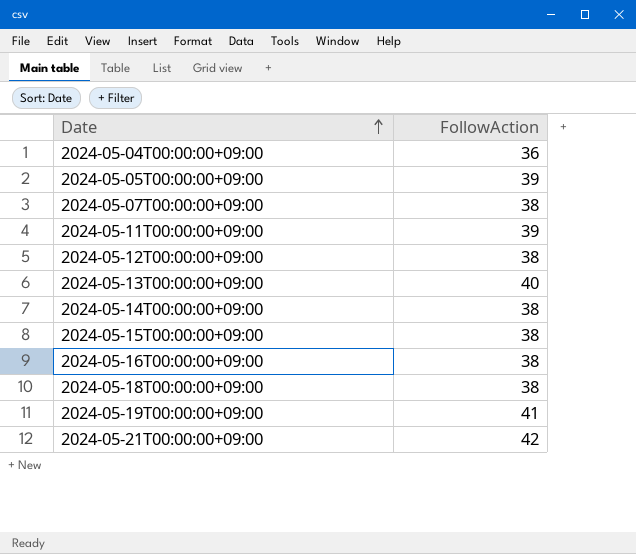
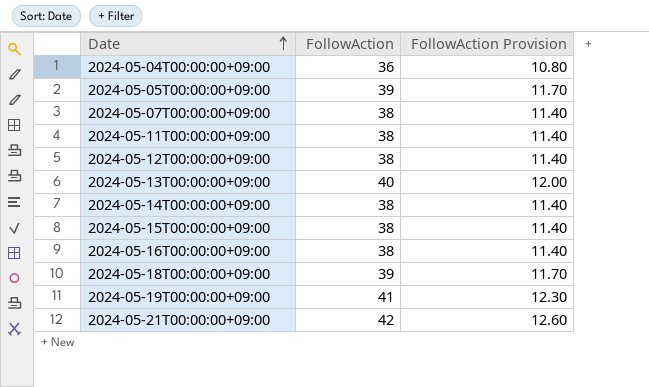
column FollowAction Provision | formula: none -> [FollowAction] * 0.3
2024-05-11T00:00:00+09:00 | FollowAction: 39 -> 38
2024-05-18T00:00:00+09:00 | FollowAction: 38 -> 39

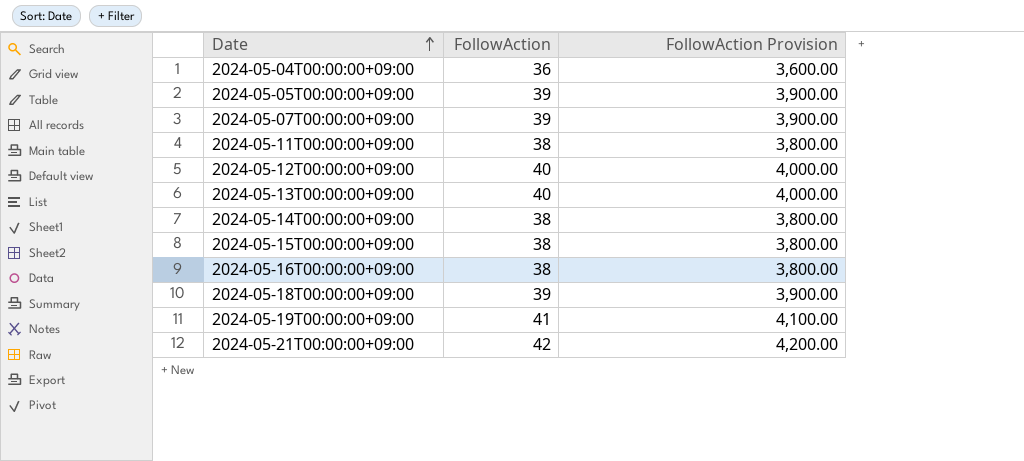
column FollowAction Provision | formula: [FollowAction] * 0.3 -> [FollowAction] * 100
2024-05-07T00:00:00+09:00 | FollowAction: 38 -> 39
2024-05-12T00:00:00+09:00 | FollowAction: 38 -> 40

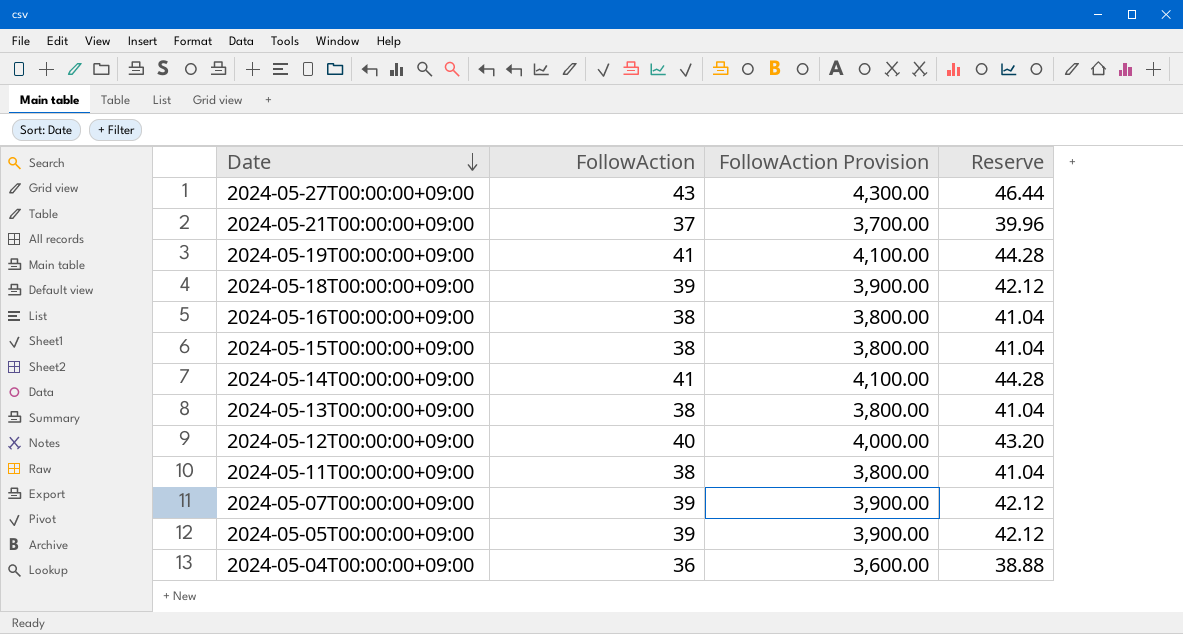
row order: Date ascending -> Date descending
column Reserve | formula: none -> [FollowAction] * 1.08
row 2024-05-27T00:00:00+09:00: none -> 43 | 4,300.00 | 46.44
2024-05-21T00:00:00+09:00 | FollowAction: 42 -> 37
2024-05-21T00:00:00+09:00 | FollowAction Provision: 4,200.00 -> 3,700.00
2024-05-14T00:00:00+09:00 | FollowAction: 38 -> 41
2024-05-14T00:00:00+09:00 | FollowAction Provision: 3,800.00 -> 4,100.00
2024-05-13T00:00:00+09:00 | FollowAction: 40 -> 38
2024-05-13T00:00:00+09:00 | FollowAction Provision: 4,000.00 -> 3,800.00

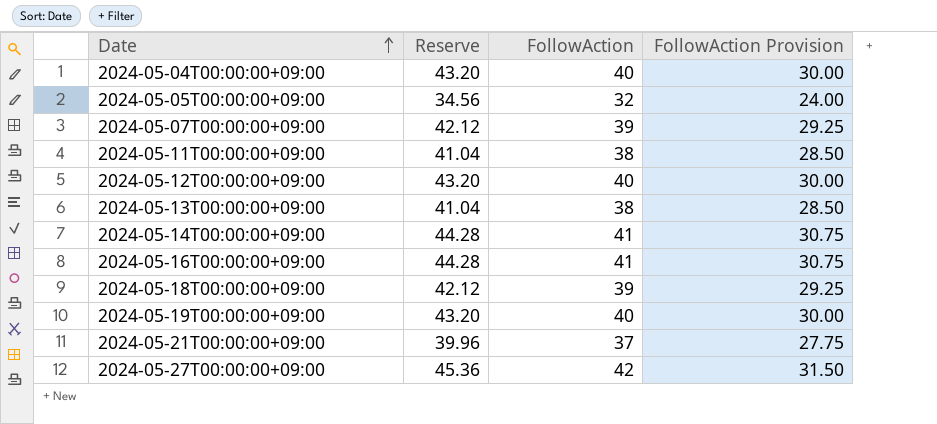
row order: Date descending -> Date ascending
column Reserve | position: 4 -> 2
column FollowAction Provision | formula: [FollowAction] * 100 -> [FollowAction] * 0.75
row 2024-05-15T00:00:00+09:00: 38 | 3,800.00 | 41.04 -> none
2024-05-04T00:00:00+09:00 | Reserve: 38.88 -> 43.20
2024-05-04T00:00:00+09:00 | FollowAction: 36 -> 40
2024-05-05T00:00:00+09:00 | Reserve: 42.12 -> 34.56
2024-05-05T00:00:00+09:00 | FollowAction: 39 -> 32
2024-05-16T00:00:00+09:00 | Reserve: 41.04 -> 44.28
2024-05-16T00:00:00+09:00 | FollowAction: 38 -> 41
2024-05-19T00:00:00+09:00 | Reserve: 44.28 -> 43.20
2024-05-19T00:00:00+09:00 | FollowAction: 41 -> 40
2024-05-27T00:00:00+09:00 | Reserve: 46.44 -> 45.36
2024-05-27T00:00:00+09:00 | FollowAction: 43 -> 42

